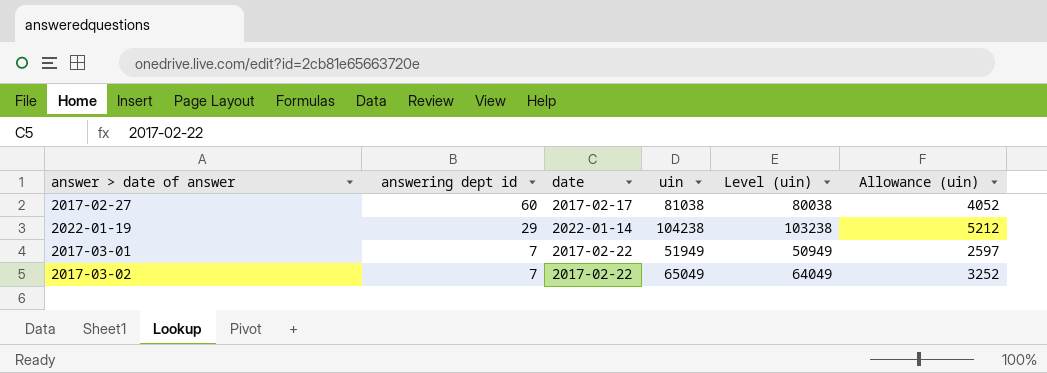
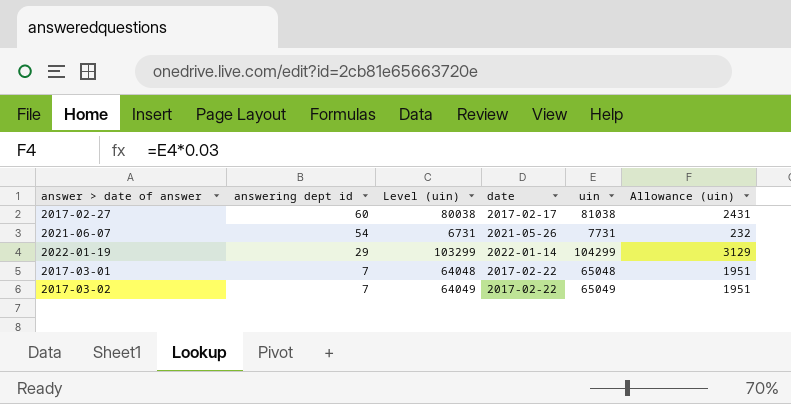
column Level (uin) | position: 5 -> 3
column Allowance (uin) | formula: [uin] * 0.05 -> [uin] * 0.03
row 2021-06-07: none -> 54 | 6731 | 2021-05-26 | 7731 | 232
2022-01-19 | Level (uin): 103238 -> 103299
2022-01-19 | uin: 104238 -> 104299
2017-03-01 | Level (uin): 50949 -> 64048
2017-03-01 | uin: 51949 -> 65048

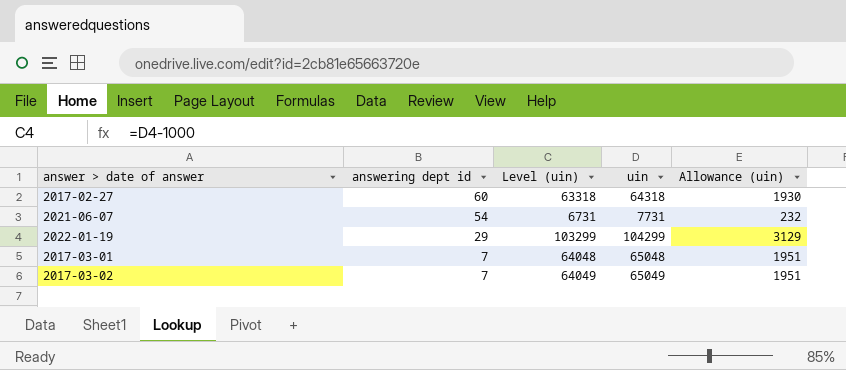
column date | position: 4 -> none
2017-02-27 | Level (uin): 80038 -> 63318
2017-02-27 | uin: 81038 -> 64318
2017-02-27 | Allowance (uin): 2431 -> 1930

